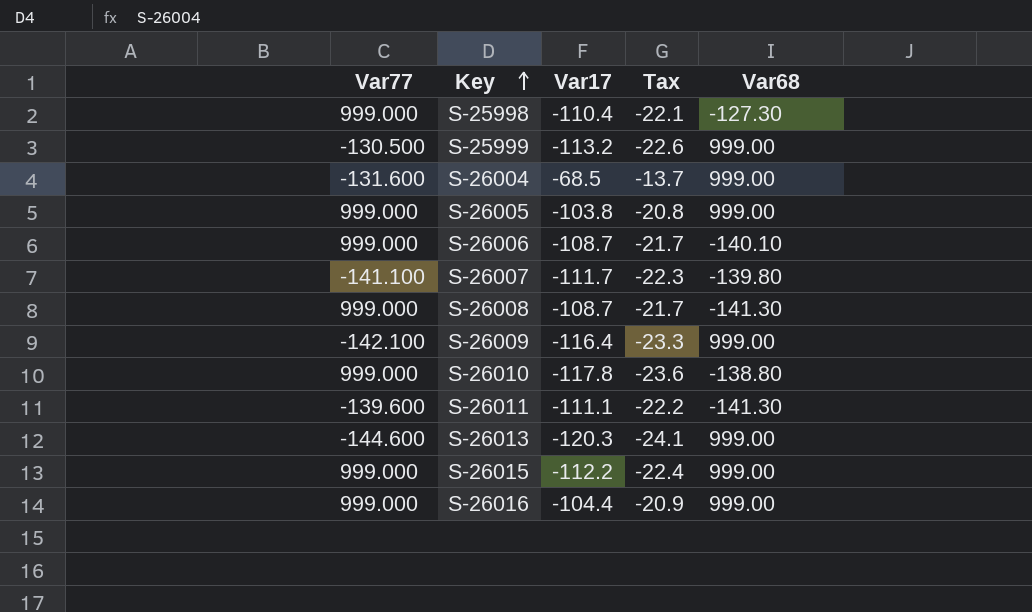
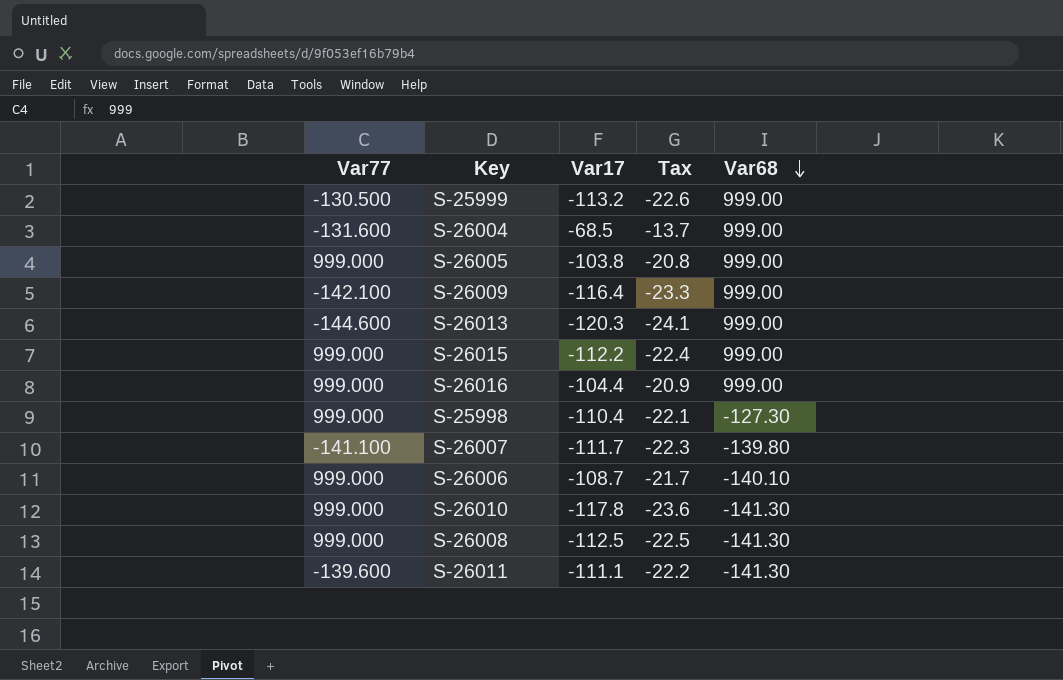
row order: Key ascending -> Var68 descending
S-26010 | Var68: -138.80 -> -141.30
S-26008 | Var17: -108.7 -> -112.5
S-26008 | Tax: -21.7 -> -22.5

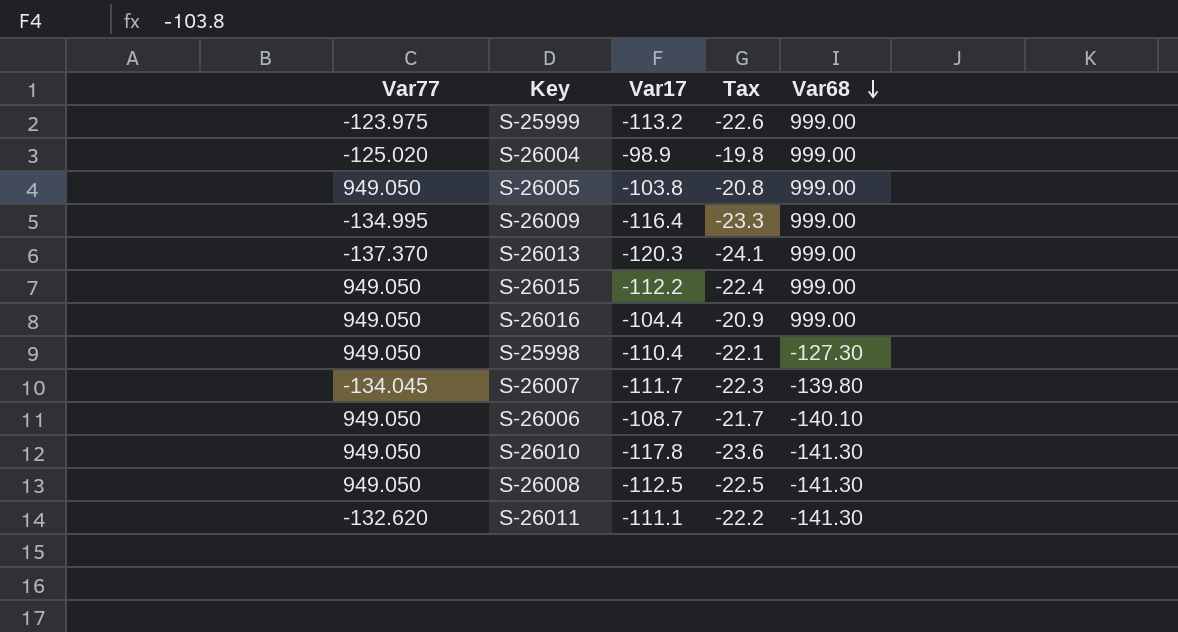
S-25999 | Var77: -130.500 -> -123.975
S-26004 | Var77: -131.600 -> -125.020
S-26004 | Var17: -68.5 -> -98.9
S-26004 | Tax: -13.7 -> -19.8
S-26005 | Var77: 999.000 -> 949.050
S-26009 | Var77: -142.100 -> -134.995
S-26013 | Var77: -144.600 -> -137.370
S-26015 | Var77: 999.000 -> 949.050
S-26016 | Var77: 999.000 -> 949.050
S-25998 | Var77: 999.000 -> 949.050
S-26007 | Var77: -141.100 -> -134.045
S-26006 | Var77: 999.000 -> 949.050
S-26010 | Var77: 999.000 -> 949.050
S-26008 | Var77: 999.000 -> 949.050
S-26011 | Var77: -139.600 -> -132.620

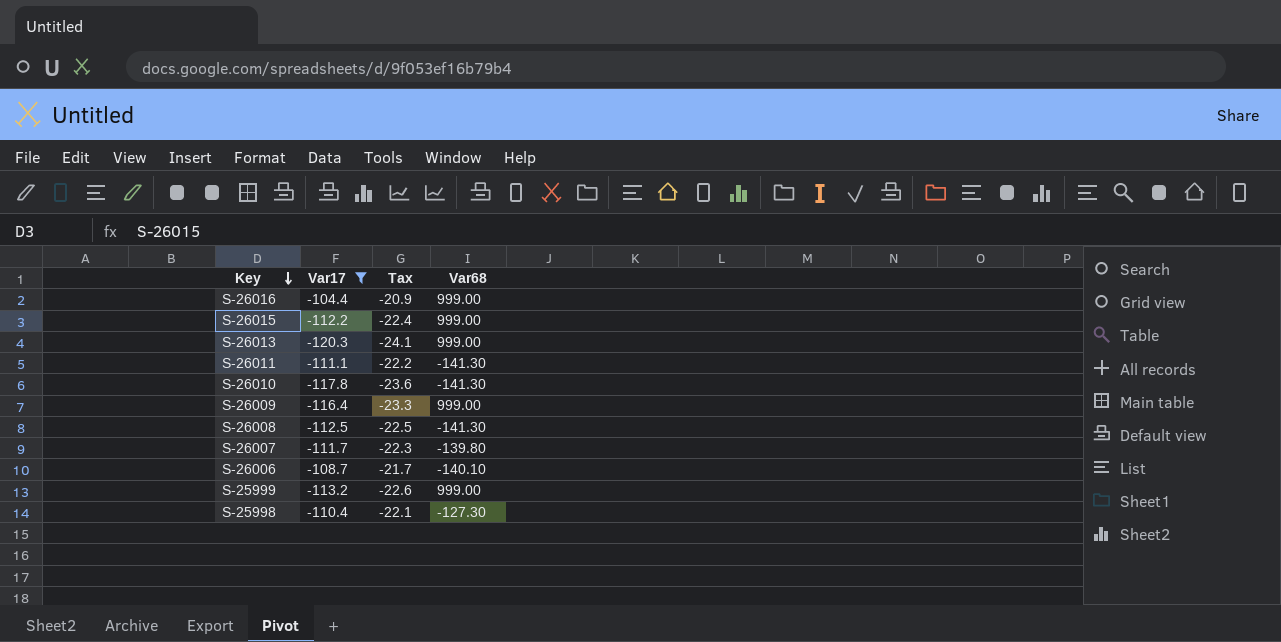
filter: none -> Var17 <= -104.4
row order: Var68 descending -> Key descending
column Var77 | position: 1 -> none

